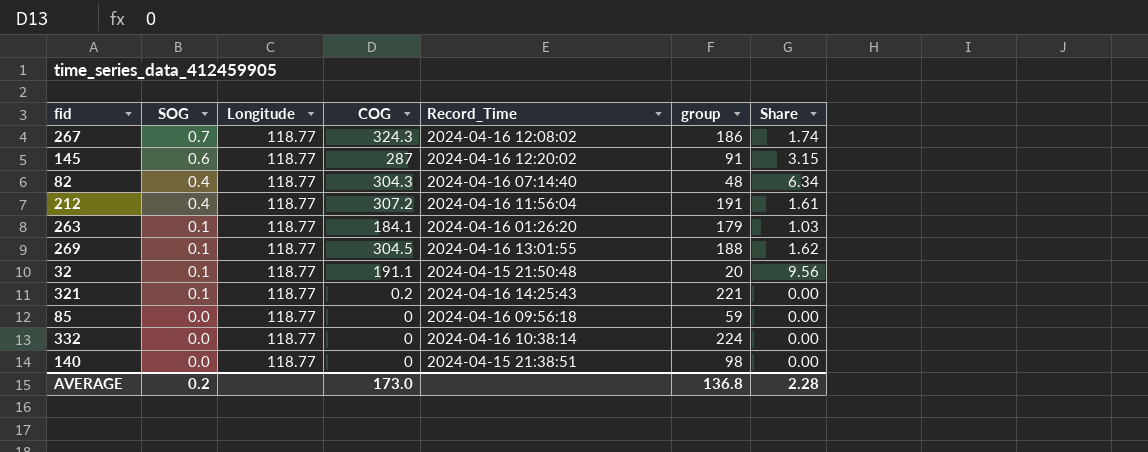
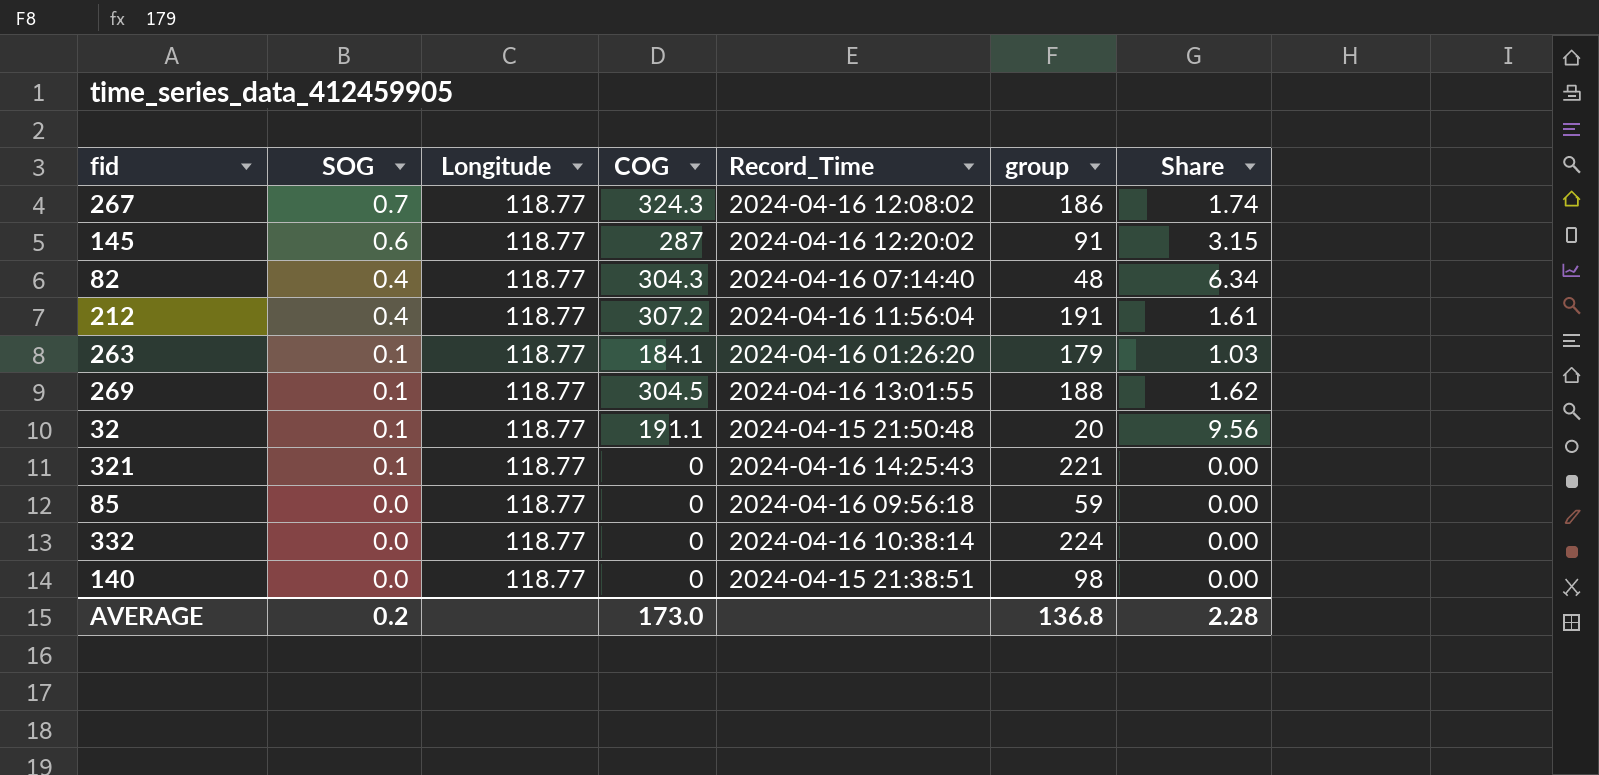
321 | COG: 0.2 -> 0

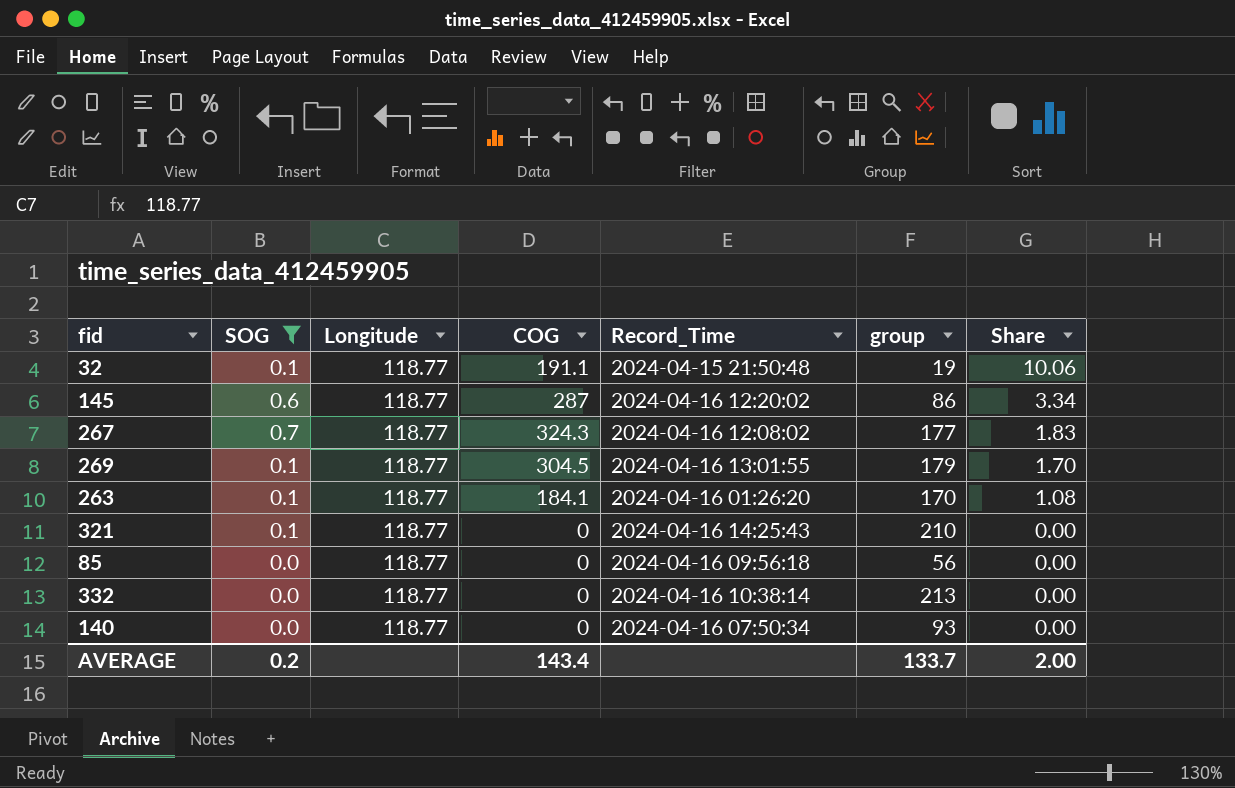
filter: none -> SOG != 0.4
row order: SOG descending -> Share descending
32 | group: 20 -> 19
32 | Share: 9.56 -> 10.06
145 | group: 91 -> 86
145 | Share: 3.15 -> 3.34
267 | group: 186 -> 177
267 | Share: 1.74 -> 1.83
269 | group: 188 -> 179
269 | Share: 1.62 -> 1.70
263 | group: 179 -> 170
263 | Share: 1.03 -> 1.08
321 | group: 221 -> 210
85 | group: 59 -> 56
332 | group: 224 -> 213
140 | Record_Time: 2024-04-15 21:38:51 -> 2024-04-16 07:50:34
140 | group: 98 -> 93
AVERAGE | COG: 173.0 -> 143.4
AVERAGE | group: 136.8 -> 133.7
AVERAGE | Share: 2.28 -> 2.00

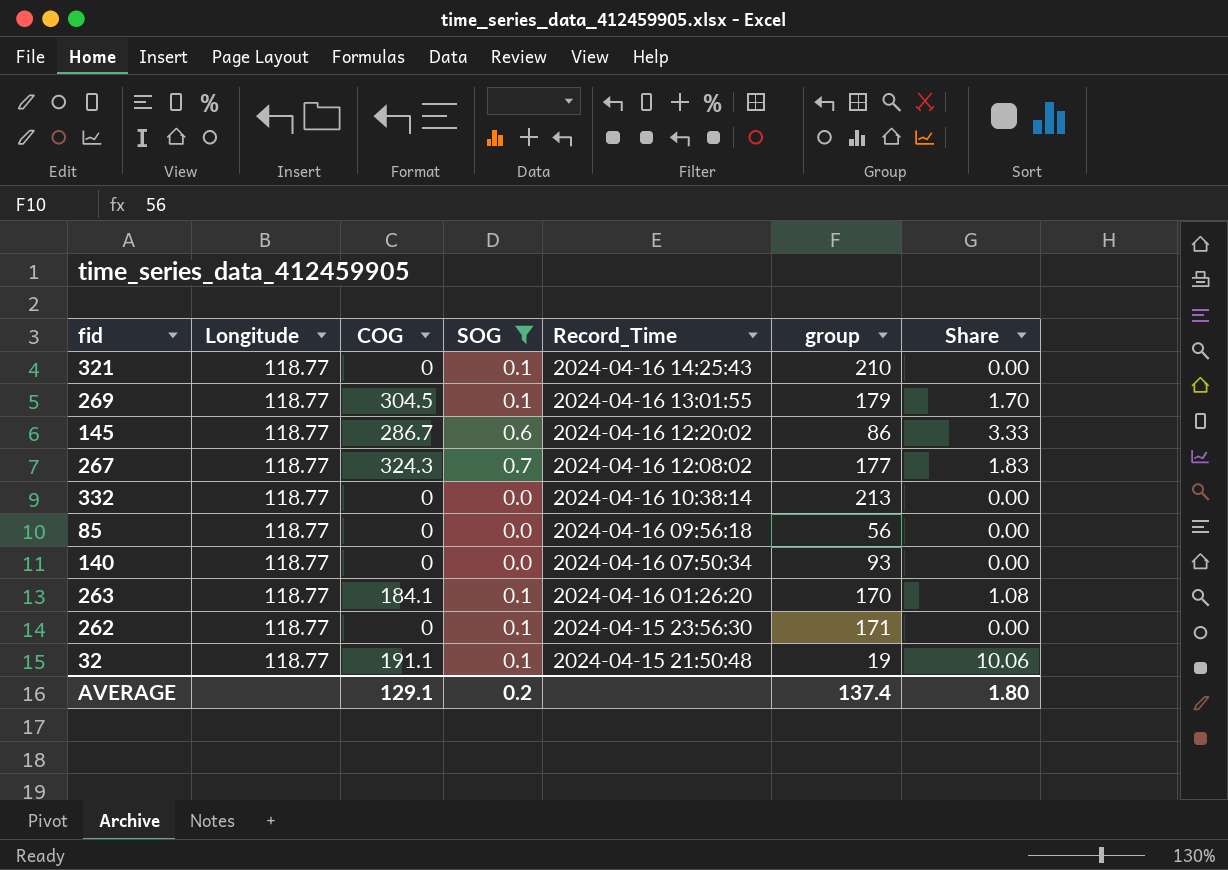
row order: Share descending -> Record_Time descending
column SOG | position: 2 -> 4
145 | COG: 287 -> 286.7
145 | Share: 3.34 -> 3.33
row 262: none -> 118.77 | 0 | 0.1 | 2024-04-15 23:56:30 | 171 | 0.00
AVERAGE | COG: 143.4 -> 129.1
AVERAGE | group: 133.7 -> 137.4
AVERAGE | Share: 2.00 -> 1.80

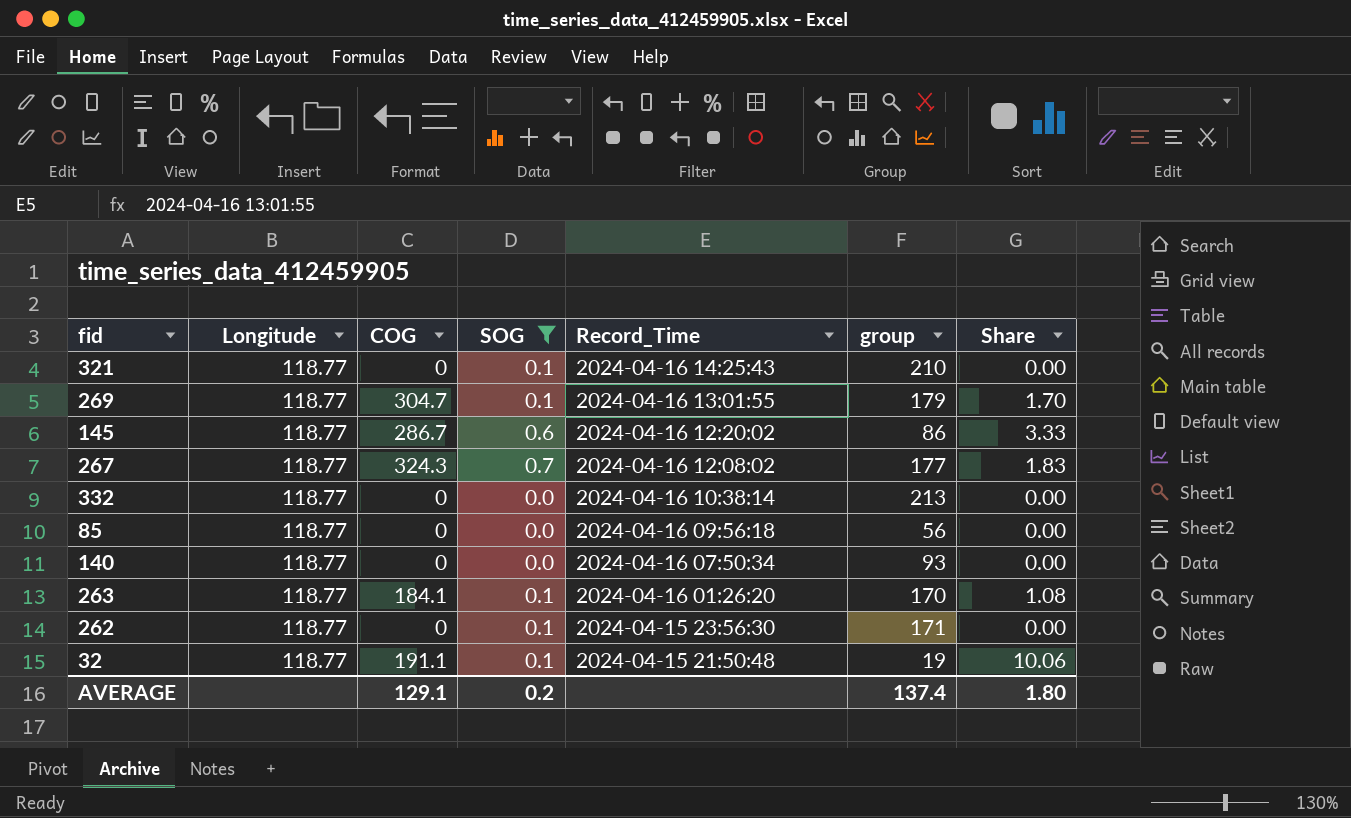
269 | COG: 304.5 -> 304.7

